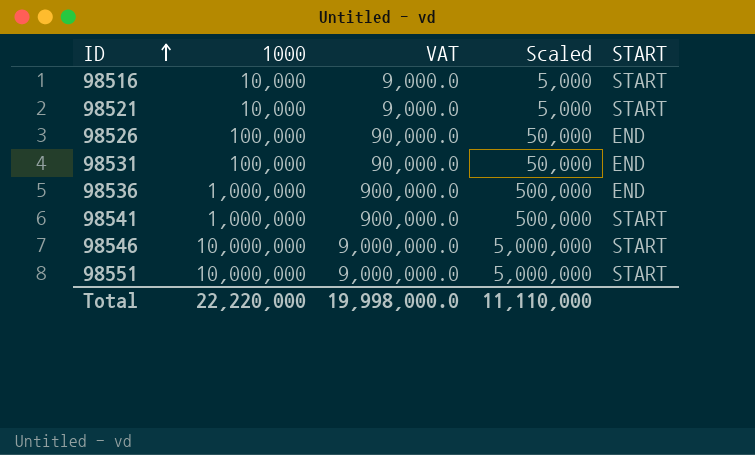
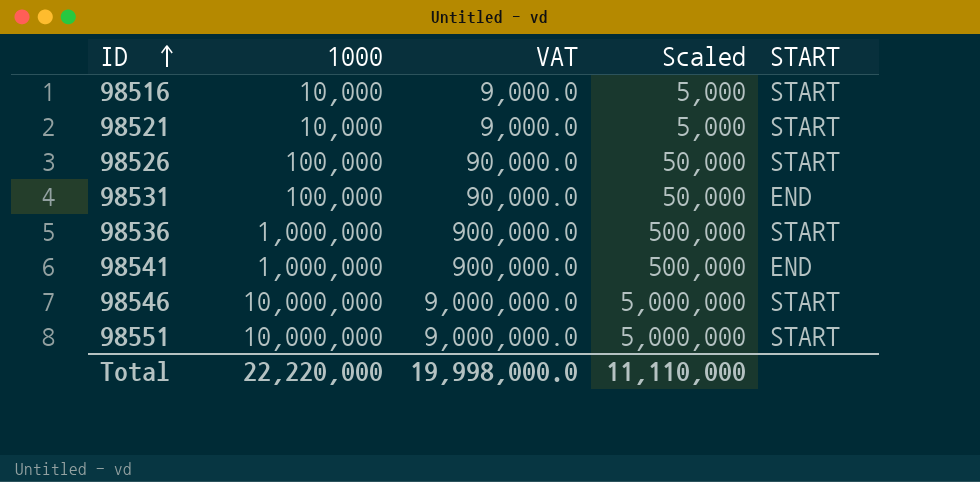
98526 | START: END -> START
98536 | START: END -> START
98541 | START: START -> END

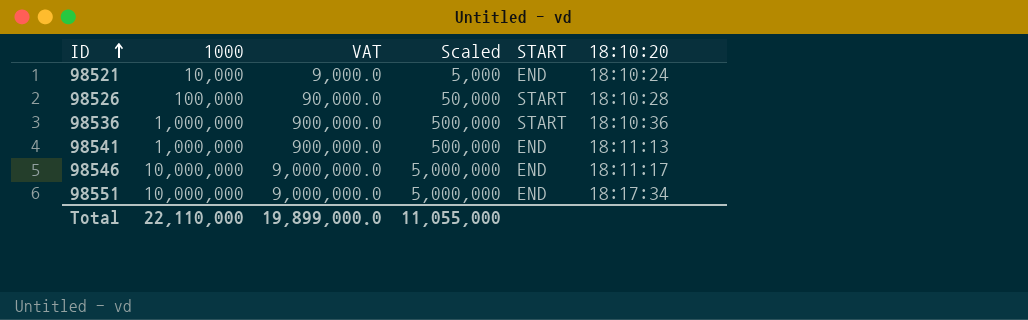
column 18:10:20 | position: none -> 6
row 98516: 10,000 | 9,000.0 | 5,000 | START -> none
row 98531: 100,000 | 90,000.0 | 50,000 | END -> none
98521 | START: START -> END
98546 | START: START -> END
98551 | START: START -> END
Total | 1000: 22,220,000 -> 22,110,000
Total | VAT: 19,998,000.0 -> 19,899,000.0
Total | Scaled: 11,110,000 -> 11,055,000

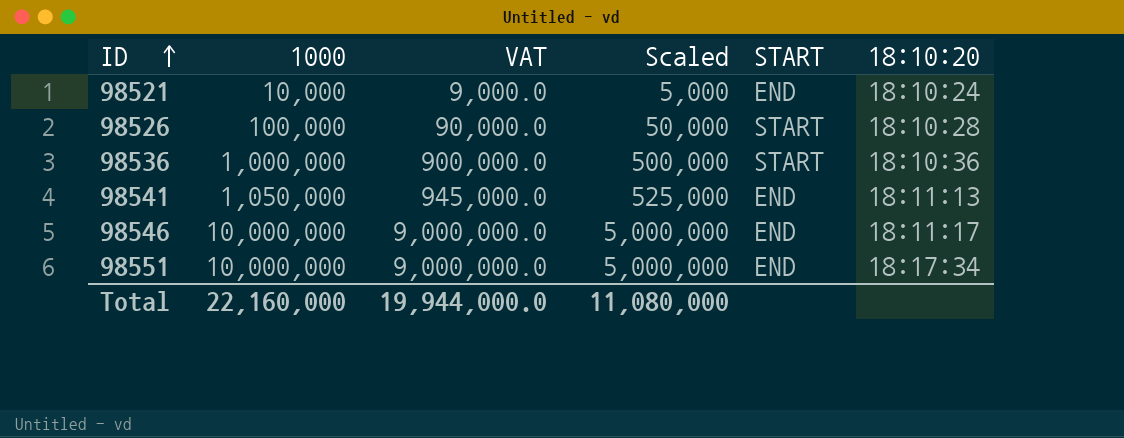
98541 | 1000: 1,000,000 -> 1,050,000
98541 | VAT: 900,000.0 -> 945,000.0
98541 | Scaled: 500,000 -> 525,000
Total | 1000: 22,110,000 -> 22,160,000
Total | VAT: 19,899,000.0 -> 19,944,000.0
Total | Scaled: 11,055,000 -> 11,080,000

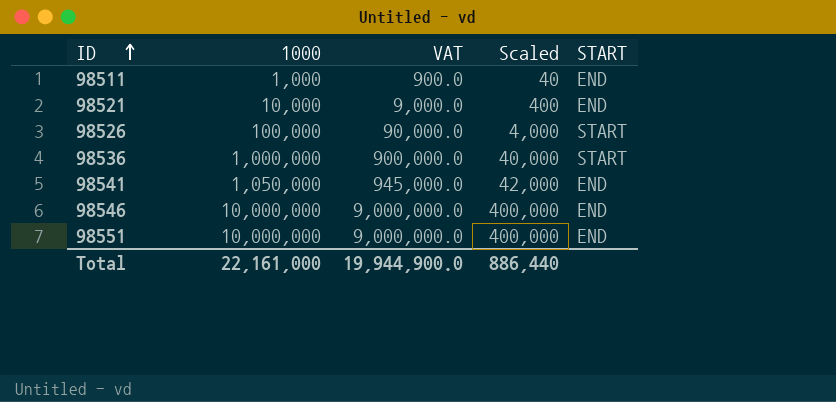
column 18:10:20 | position: 6 -> none
column Scaled | formula: [1000] * 0.5 -> [1000] * 0.04
row 98511: none -> 1,000 | 900.0 | 40 | END
Total | 1000: 22,160,000 -> 22,161,000
Total | VAT: 19,944,000.0 -> 19,944,900.0
Total | Scaled: 11,080,000 -> 886,440

